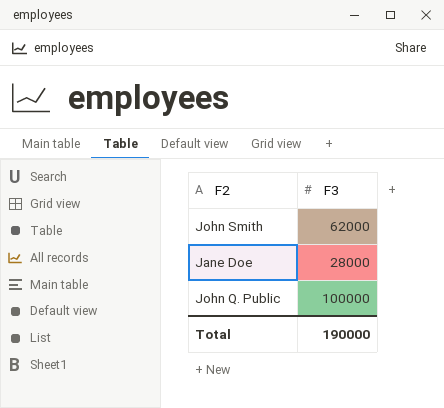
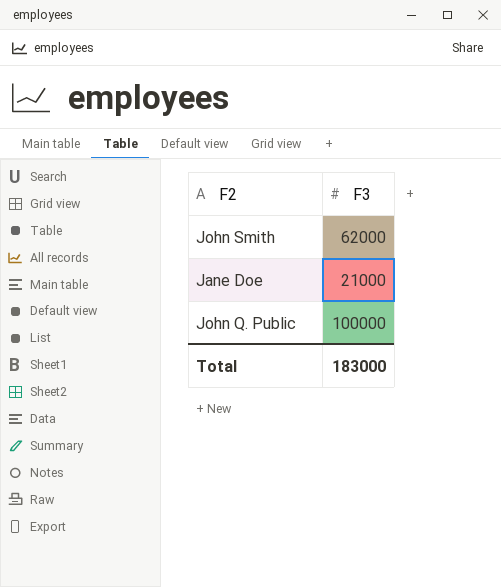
Jane Doe | F3: 28000 -> 21000
Total | F3: 190000 -> 183000

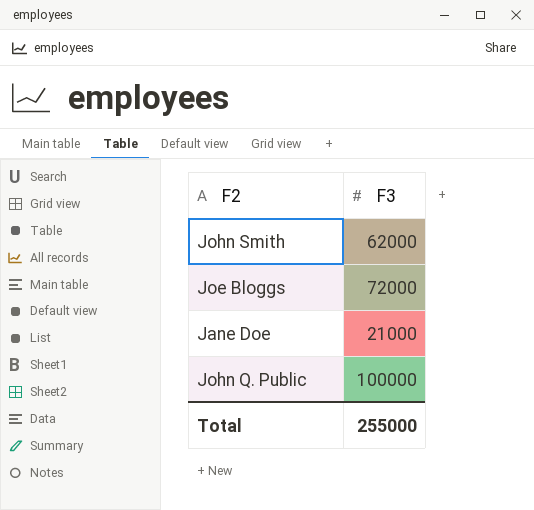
row Joe Bloggs: none -> 72000
Total | F3: 183000 -> 255000

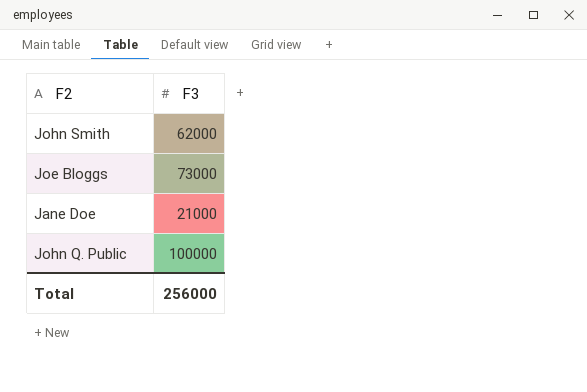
Joe Bloggs | F3: 72000 -> 73000
Total | F3: 255000 -> 256000

